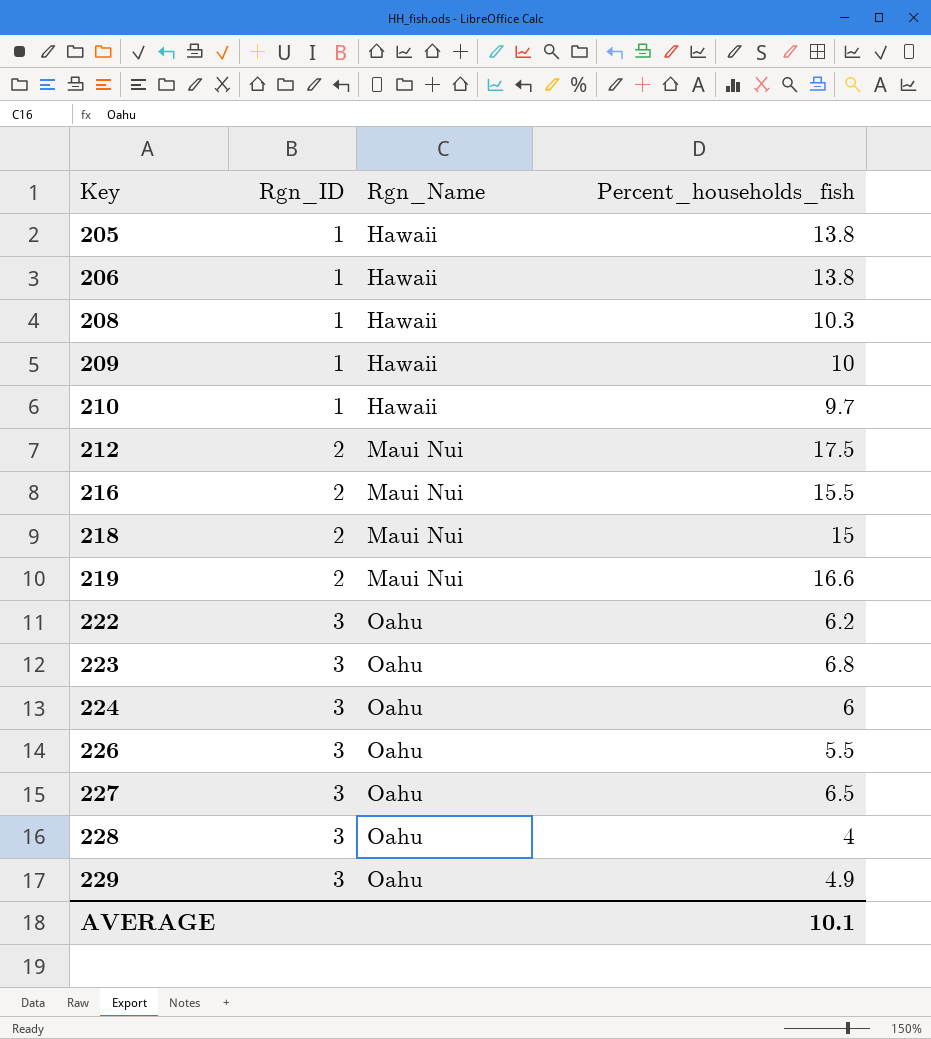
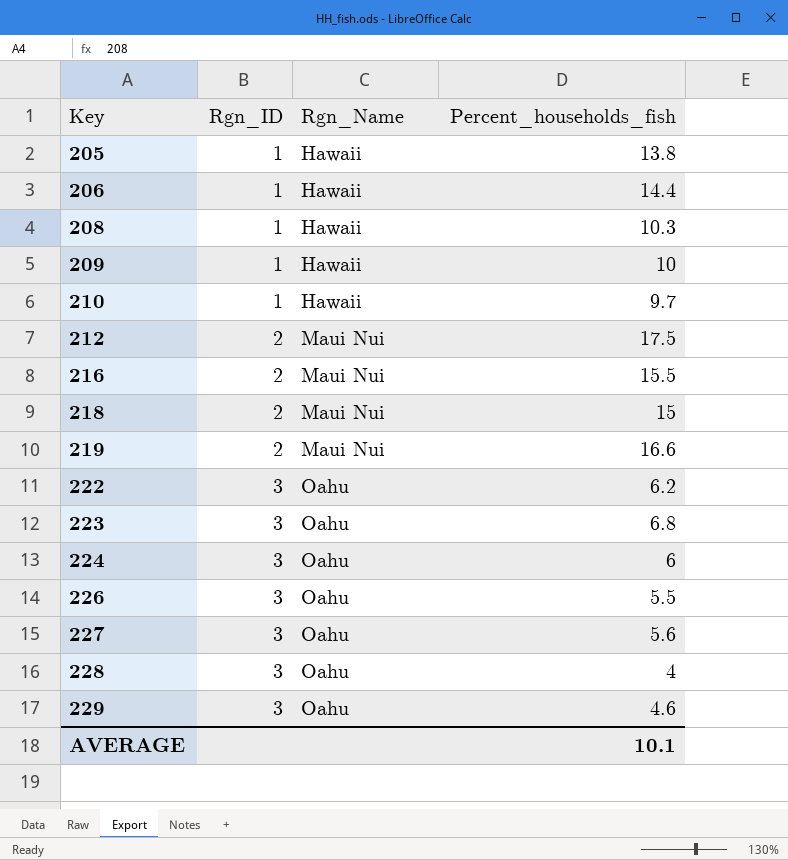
206 | Percent_households_fish: 13.8 -> 14.4
227 | Percent_households_fish: 6.5 -> 5.6
229 | Percent_households_fish: 4.9 -> 4.6

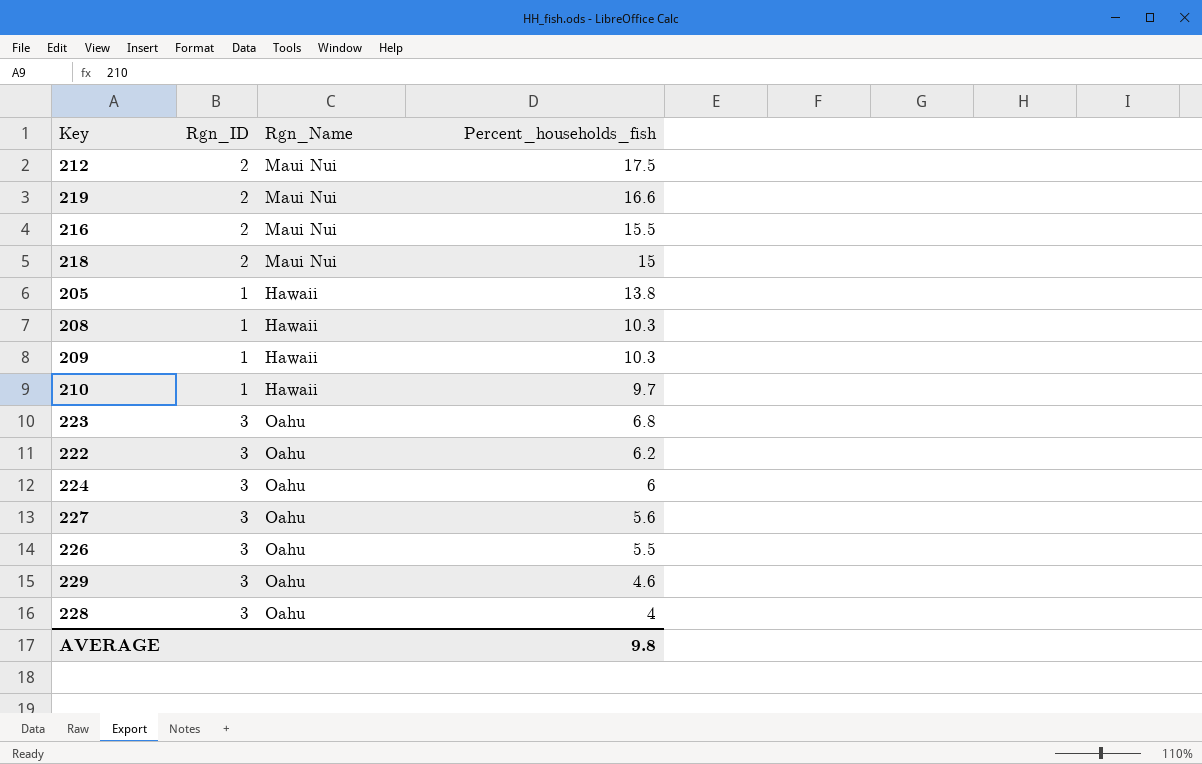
row order: Key ascending -> Percent_households_fish descending
row 206: 1 | Hawaii | 14.4 -> none
209 | Percent_households_fish: 10 -> 10.3
AVERAGE | Percent_households_fish: 10.1 -> 9.8

